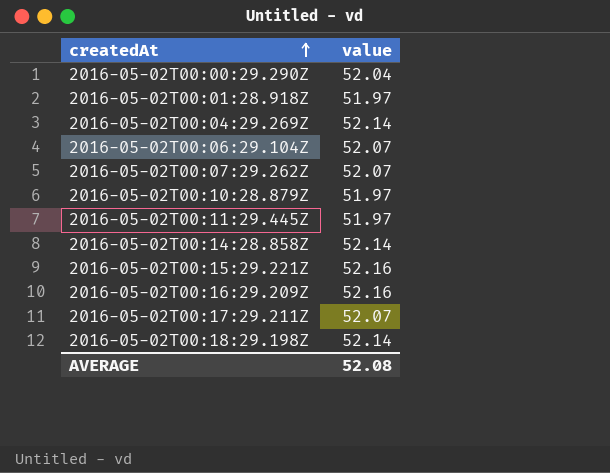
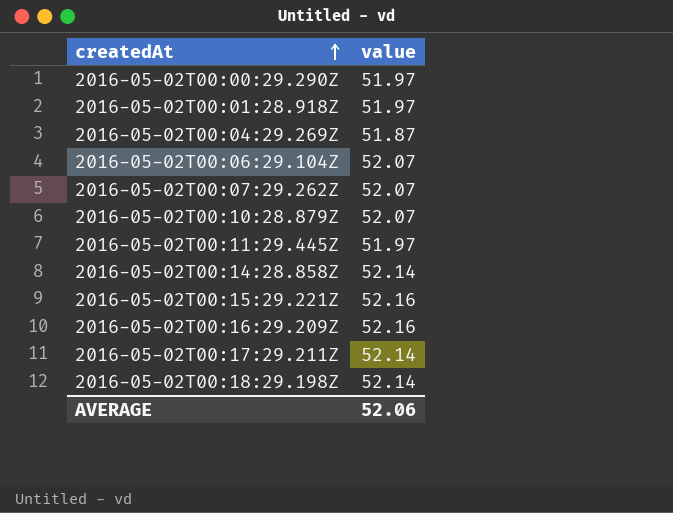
2016-05-02T00:00:29.290Z | value: 52.04 -> 51.97
2016-05-02T00:04:29.269Z | value: 52.14 -> 51.87
2016-05-02T00:10:28.879Z | value: 51.97 -> 52.07
2016-05-02T00:17:29.211Z | value: 52.07 -> 52.14
AVERAGE | value: 52.08 -> 52.06

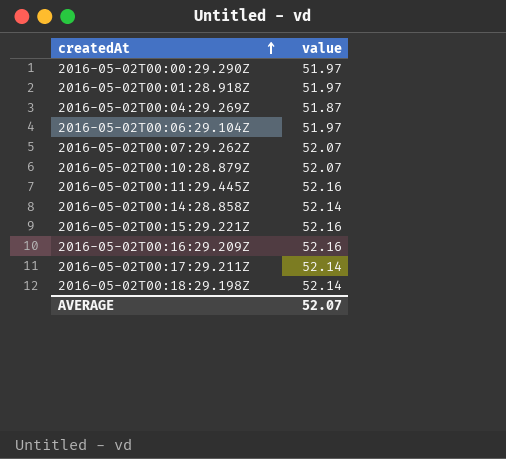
2016-05-02T00:06:29.104Z | value: 52.07 -> 51.97
2016-05-02T00:11:29.445Z | value: 51.97 -> 52.16
AVERAGE | value: 52.06 -> 52.07

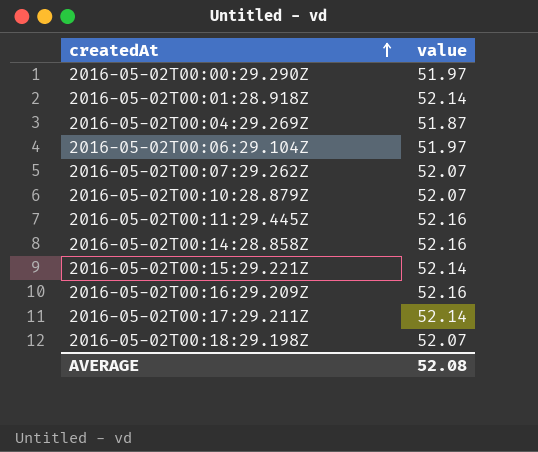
2016-05-02T00:01:28.918Z | value: 51.97 -> 52.14
2016-05-02T00:14:28.858Z | value: 52.14 -> 52.16
2016-05-02T00:15:29.221Z | value: 52.16 -> 52.14
2016-05-02T00:18:29.198Z | value: 52.14 -> 52.07
AVERAGE | value: 52.07 -> 52.08

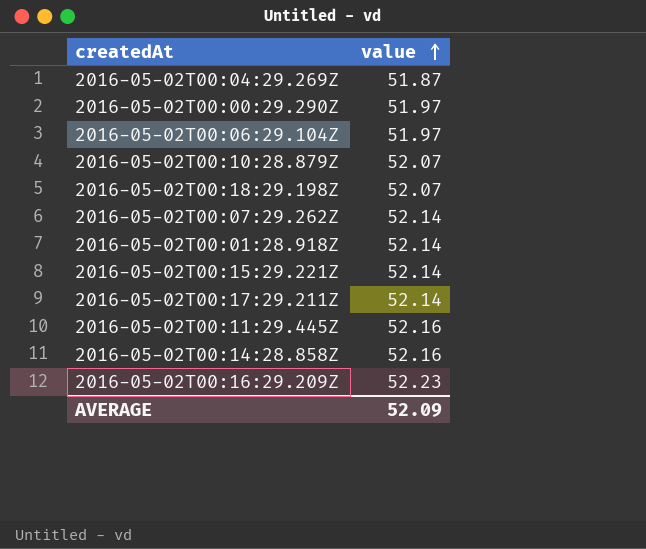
row order: createdAt ascending -> value ascending
2016-05-02T00:07:29.262Z | value: 52.07 -> 52.14
2016-05-02T00:16:29.209Z | value: 52.16 -> 52.23
AVERAGE | value: 52.08 -> 52.09

